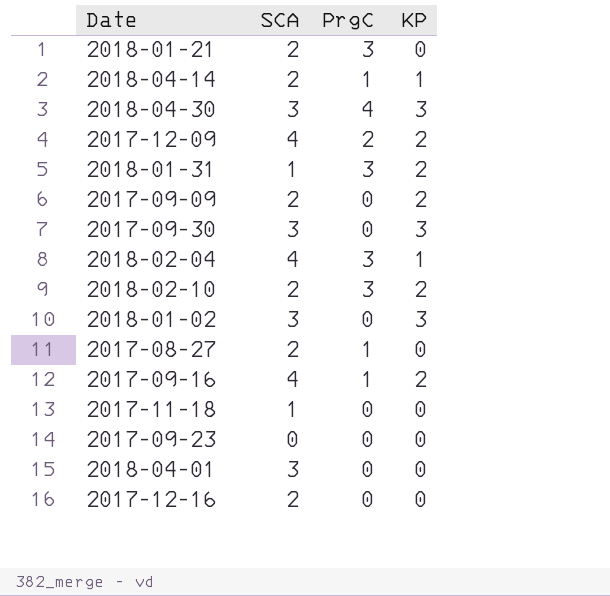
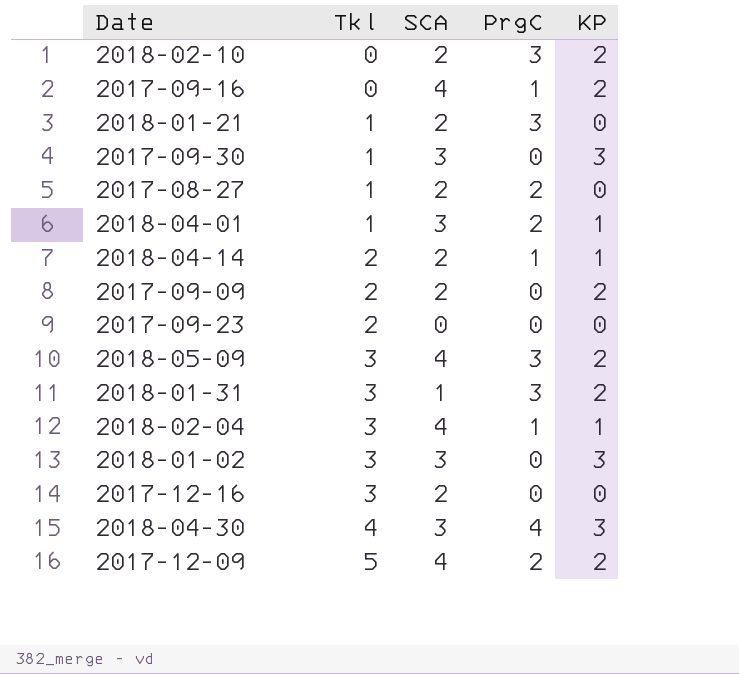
row order: none -> Tkl ascending
column Tkl | position: none -> 2
row 2017-11-18: 1 | 0 | 0 -> none
2017-08-27 | PrgC: 1 -> 2
2018-04-01 | PrgC: 0 -> 2
2018-04-01 | KP: 0 -> 1
row 2018-05-09: none -> 3 | 4 | 3 | 2
2018-02-04 | PrgC: 3 -> 1

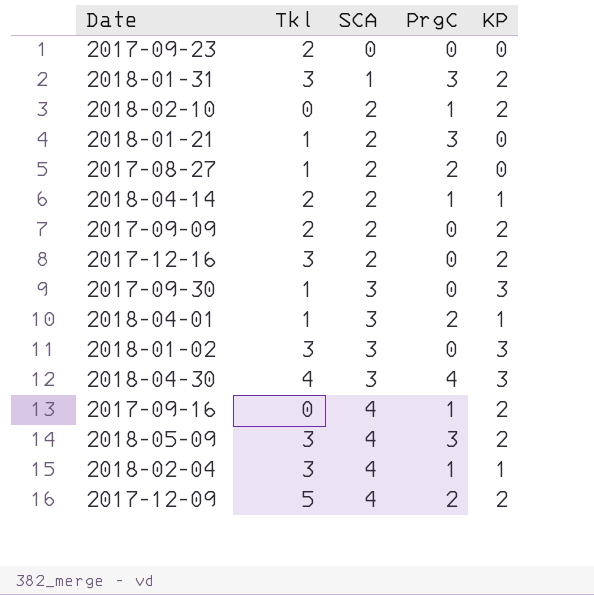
row order: Tkl ascending -> SCA ascending
2018-02-10 | PrgC: 3 -> 1
2017-12-16 | KP: 0 -> 2

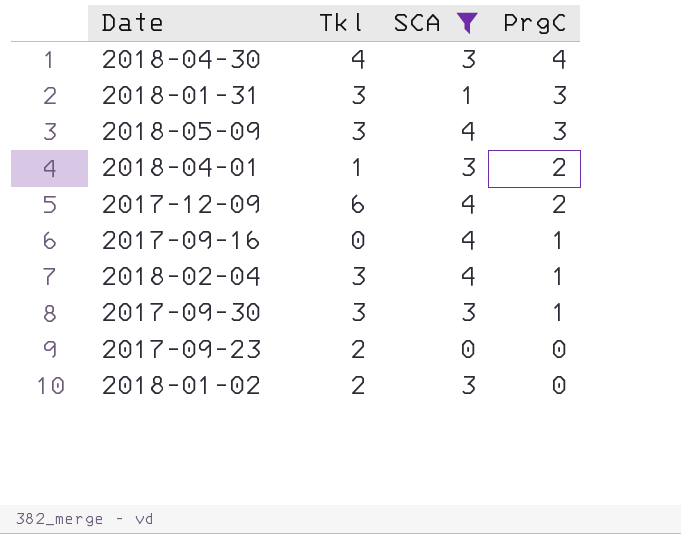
filter: none -> SCA != 2
row order: SCA ascending -> PrgC descending
column KP | position: 5 -> none
2017-12-09 | Tkl: 5 -> 6
2017-09-30 | Tkl: 1 -> 3
2017-09-30 | PrgC: 0 -> 1
2018-01-02 | Tkl: 3 -> 2

